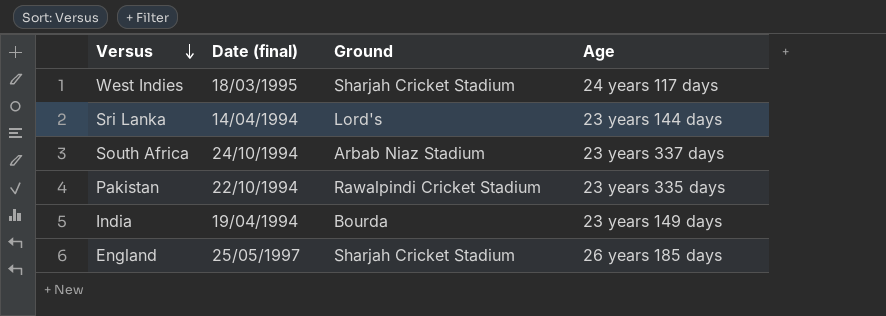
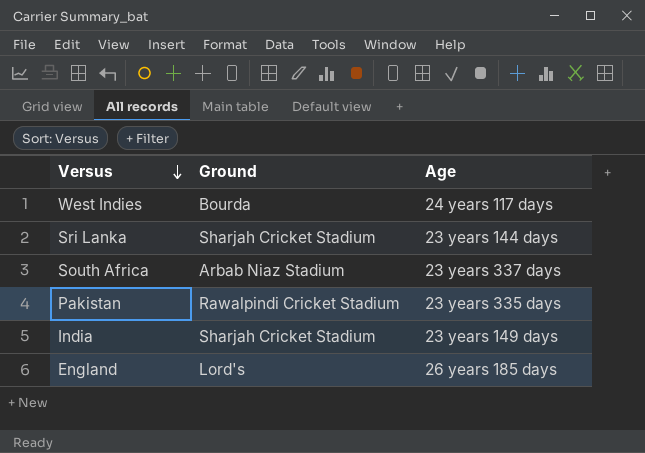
column Date (final) | position: 2 -> none
West Indies | Ground: Sharjah Cricket Stadium -> Bourda
Sri Lanka | Ground: Lord's -> Sharjah Cricket Stadium
India | Ground: Bourda -> Sharjah Cricket Stadium
England | Ground: Sharjah Cricket Stadium -> Lord's

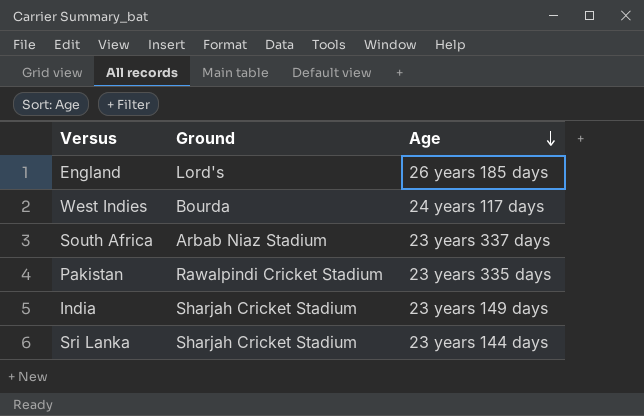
row order: Versus descending -> Age descending

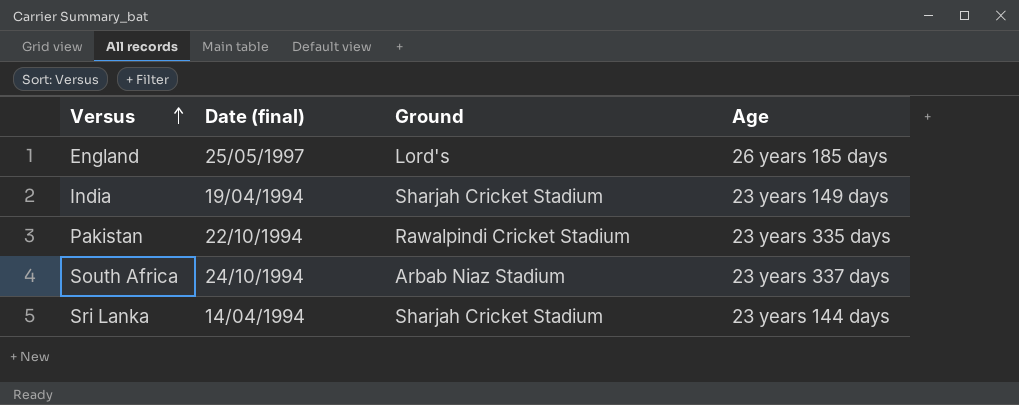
row order: Age descending -> Versus ascending
column Date (final) | position: none -> 2
row West Indies: Bourda | 24 years 117 days -> none

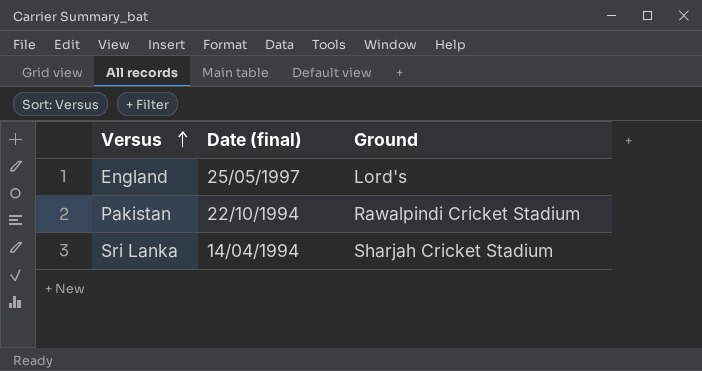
column Age | position: 4 -> none
row India: 19/04/1994 | Sharjah Cricket Stadium | 23 years 149 days -> none
row South Africa: 24/10/1994 | Arbab Niaz Stadium | 23 years 337 days -> none

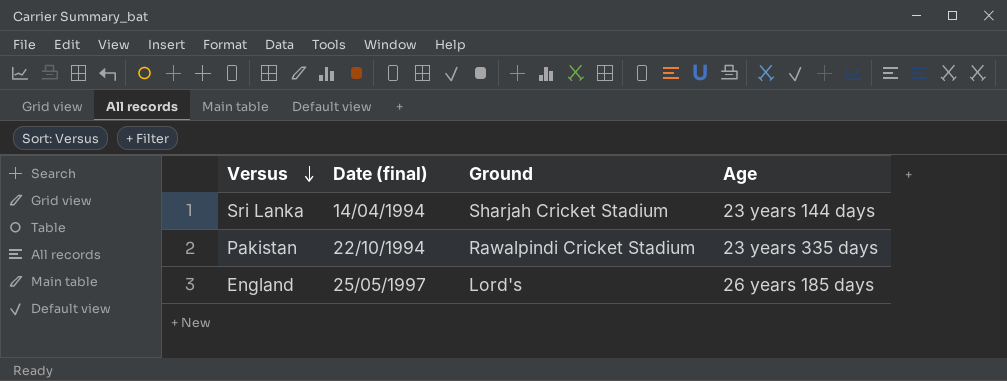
row order: Versus ascending -> Versus descending
column Age | position: none -> 4

